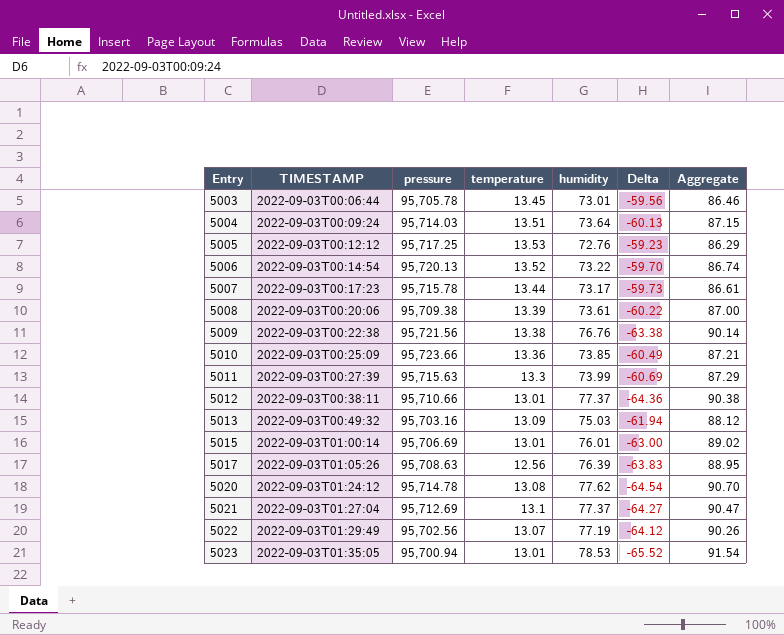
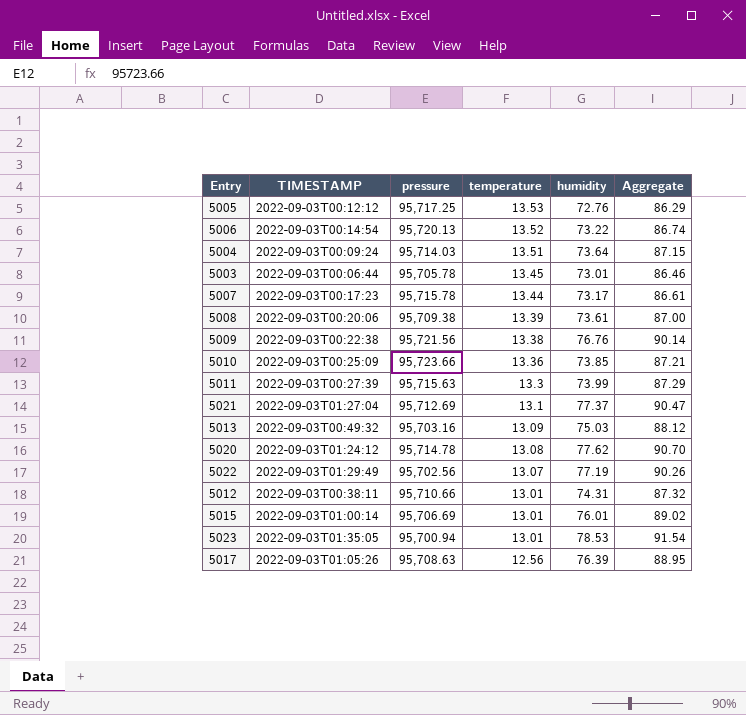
row order: Entry ascending -> temperature descending
column Delta | formula: [temperature] - [humidity] -> none
5012 | humidity: 77.37 -> 74.31
5012 | Aggregate: 90.38 -> 87.32

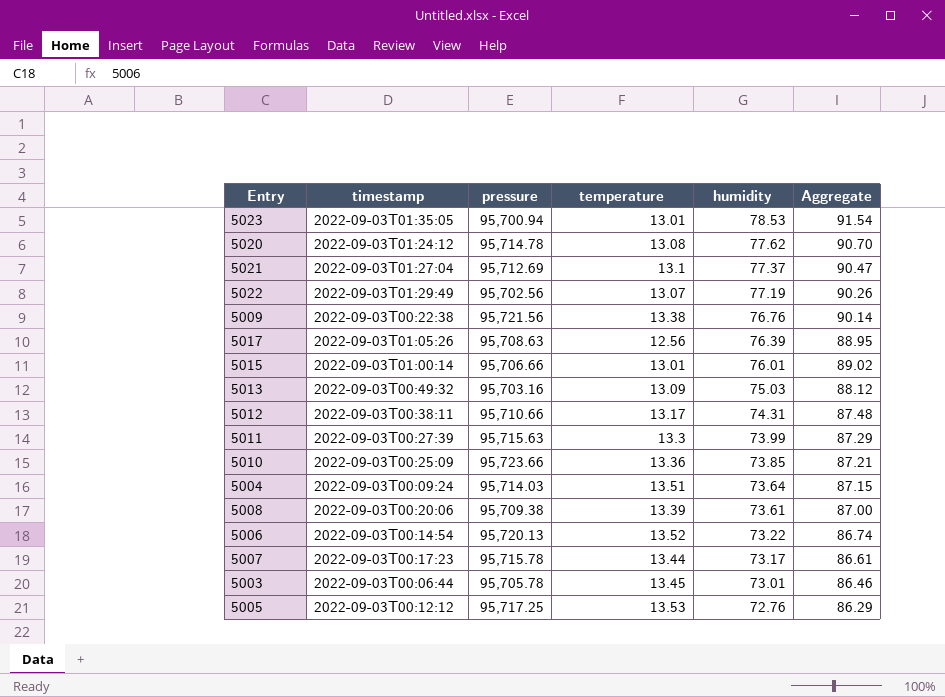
row order: temperature descending -> humidity descending
column name: TIMESTAMP -> timestamp
5015 | pressure: 95,706.69 -> 95,706.66
5012 | temperature: 13.01 -> 13.17
5012 | Aggregate: 87.32 -> 87.48

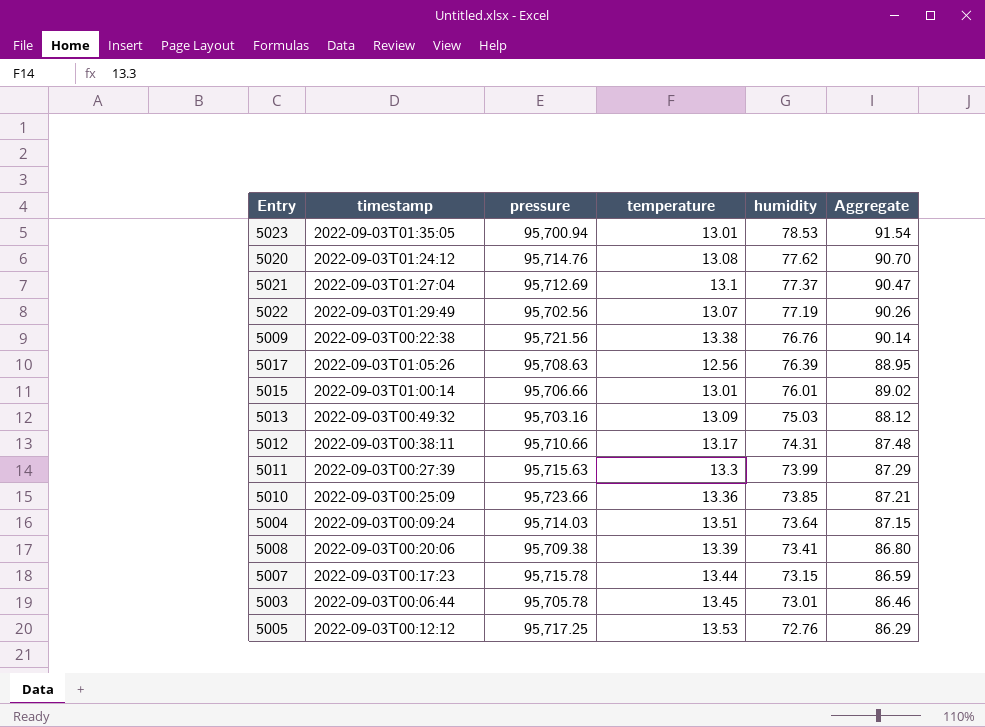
row 5006: 2022-09-03T00:14:54 | 95,720.13 | 13.52 | 73.22 | 86.74 -> none
5020 | pressure: 95,714.78 -> 95,714.76
5008 | humidity: 73.61 -> 73.41
5008 | Aggregate: 87.00 -> 86.80
5007 | humidity: 73.17 -> 73.15
5007 | Aggregate: 86.61 -> 86.59

